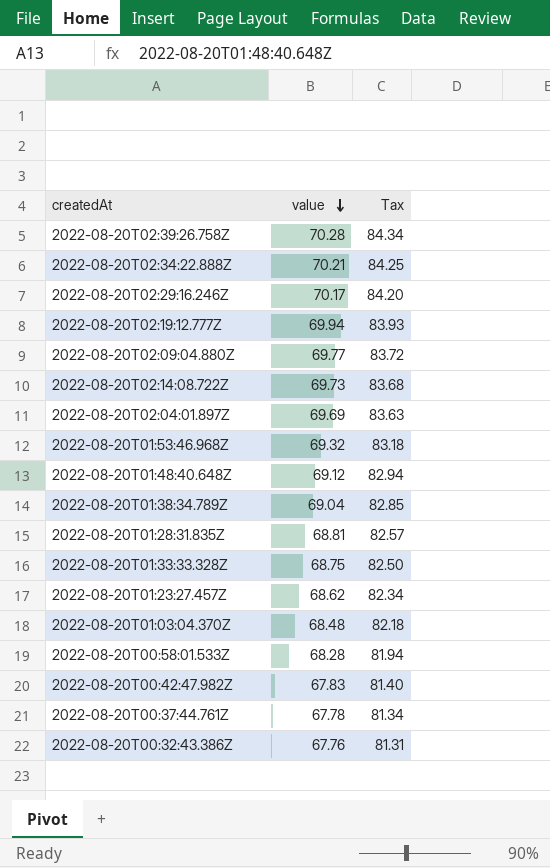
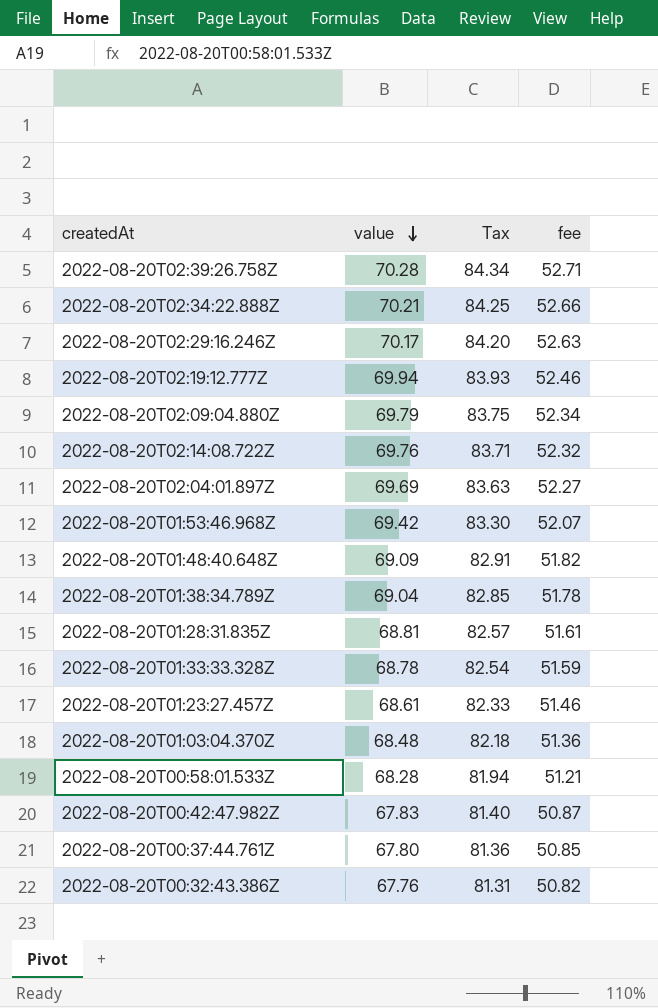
column fee | formula: none -> [value] * 0.75
2022-08-20T02:09:04.880Z | value: 69.77 -> 69.79
2022-08-20T02:09:04.880Z | Tax: 83.72 -> 83.75
2022-08-20T02:14:08.722Z | value: 69.73 -> 69.76
2022-08-20T02:14:08.722Z | Tax: 83.68 -> 83.71
2022-08-20T01:53:46.968Z | value: 69.32 -> 69.42
2022-08-20T01:53:46.968Z | Tax: 83.18 -> 83.30
2022-08-20T01:48:40.648Z | value: 69.12 -> 69.09
2022-08-20T01:48:40.648Z | Tax: 82.94 -> 82.91
2022-08-20T01:33:33.328Z | value: 68.75 -> 68.78
2022-08-20T01:33:33.328Z | Tax: 82.50 -> 82.54
2022-08-20T01:23:27.457Z | value: 68.62 -> 68.61
2022-08-20T01:23:27.457Z | Tax: 82.34 -> 82.33
2022-08-20T00:37:44.761Z | value: 67.78 -> 67.80
2022-08-20T00:37:44.761Z | Tax: 81.34 -> 81.36

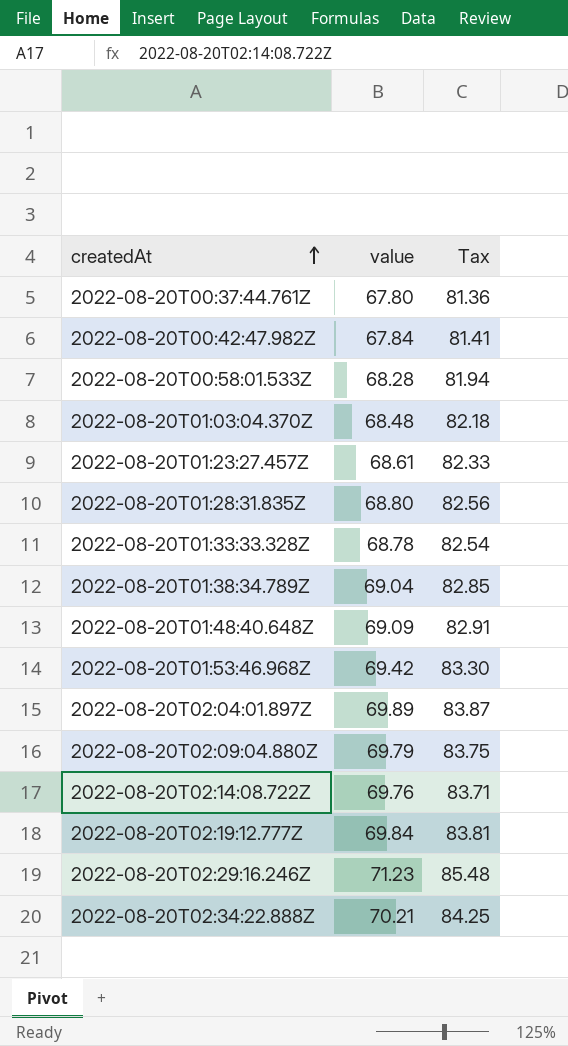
row order: value descending -> createdAt ascending
column fee | formula: [value] * 0.75 -> none
row 2022-08-20T02:39:26.758Z: 70.28 | 84.34 | 52.71 -> none
row 2022-08-20T00:32:43.386Z: 67.76 | 81.31 | 50.82 -> none
2022-08-20T00:42:47.982Z | value: 67.83 -> 67.84
2022-08-20T00:42:47.982Z | Tax: 81.40 -> 81.41
2022-08-20T01:28:31.835Z | value: 68.81 -> 68.80
2022-08-20T01:28:31.835Z | Tax: 82.57 -> 82.56
2022-08-20T02:04:01.897Z | value: 69.69 -> 69.89
2022-08-20T02:04:01.897Z | Tax: 83.63 -> 83.87
2022-08-20T02:19:12.777Z | value: 69.94 -> 69.84
2022-08-20T02:19:12.777Z | Tax: 83.93 -> 83.81
2022-08-20T02:29:16.246Z | value: 70.17 -> 71.23
2022-08-20T02:29:16.246Z | Tax: 84.20 -> 85.48

